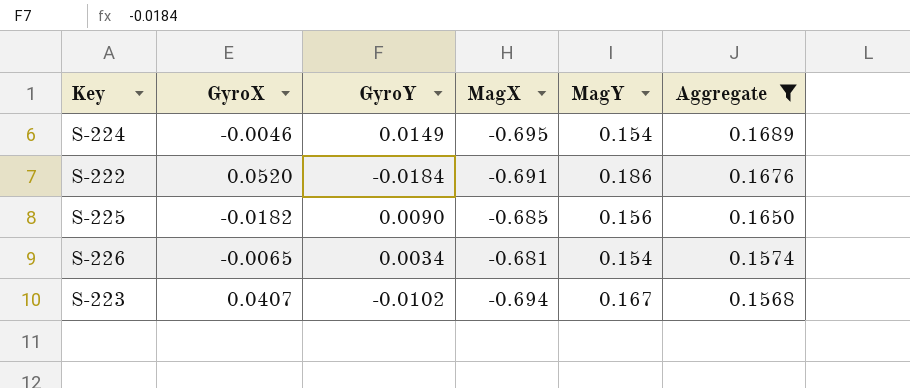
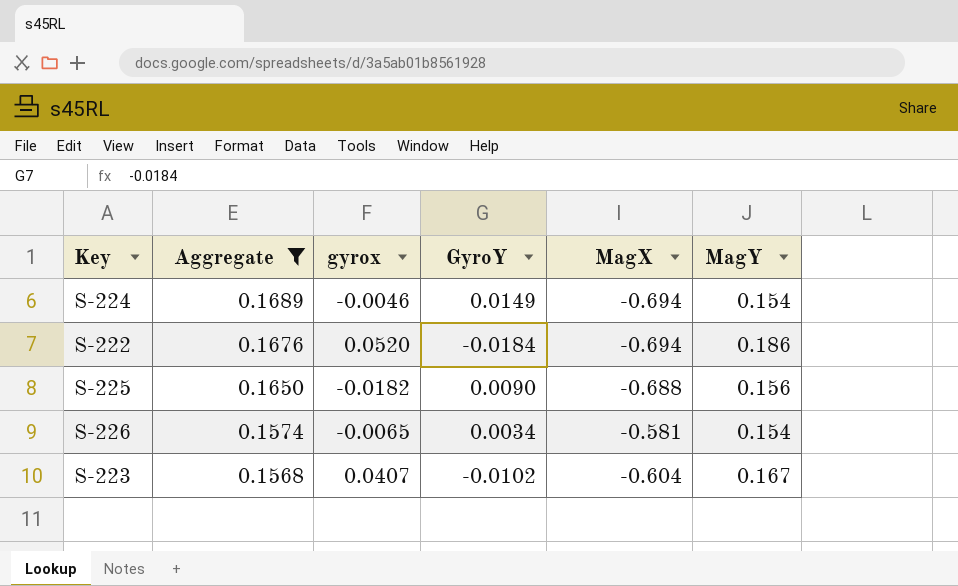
column Aggregate | position: 6 -> 2
column name: GyroX -> gyrox
S-224 | MagX: -0.695 -> -0.694
S-222 | MagX: -0.691 -> -0.694
S-225 | MagX: -0.685 -> -0.688
S-226 | MagX: -0.681 -> -0.581
S-223 | MagX: -0.694 -> -0.604

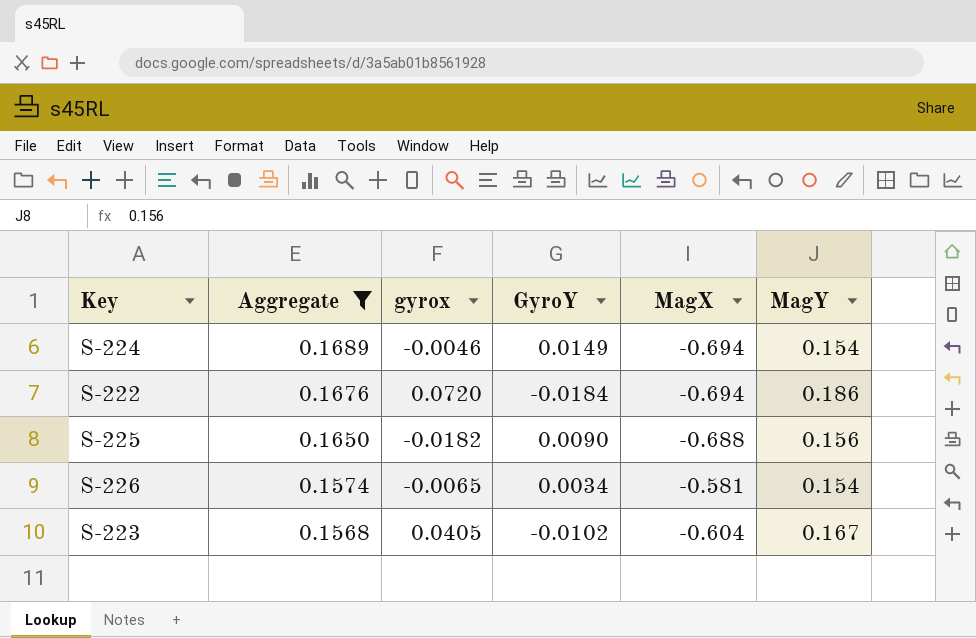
S-222 | gyrox: 0.0520 -> 0.0720
S-223 | gyrox: 0.0407 -> 0.0405

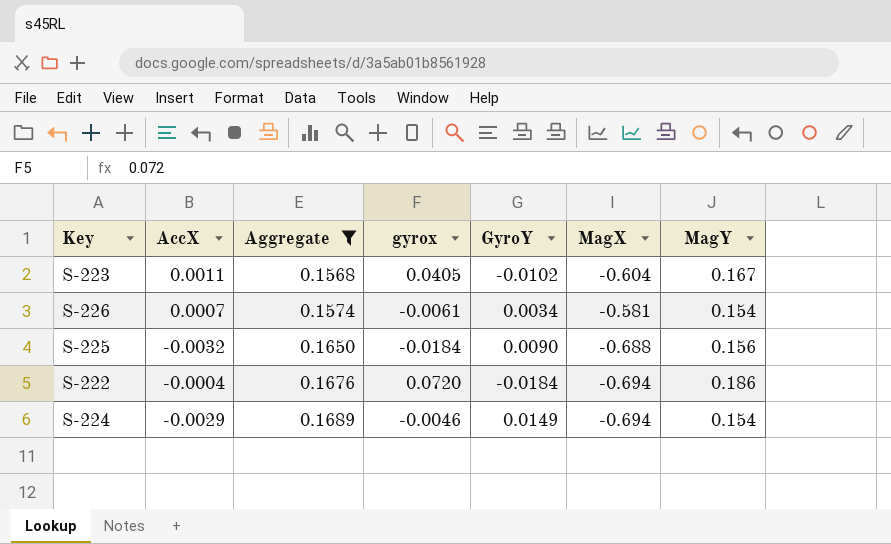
row order: Aggregate descending -> Aggregate ascending
column AccX | position: none -> 2
S-226 | gyrox: -0.0065 -> -0.0061
S-225 | gyrox: -0.0182 -> -0.0184

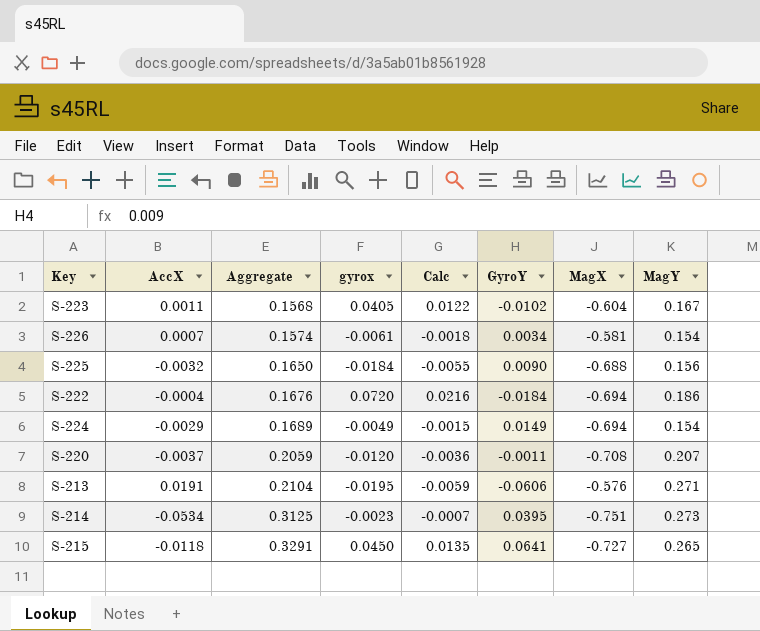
filter: Aggregate <= 0.1689 -> none
column Calc | formula: none -> [gyrox] * 0.3
S-224 | gyrox: -0.0046 -> -0.0049

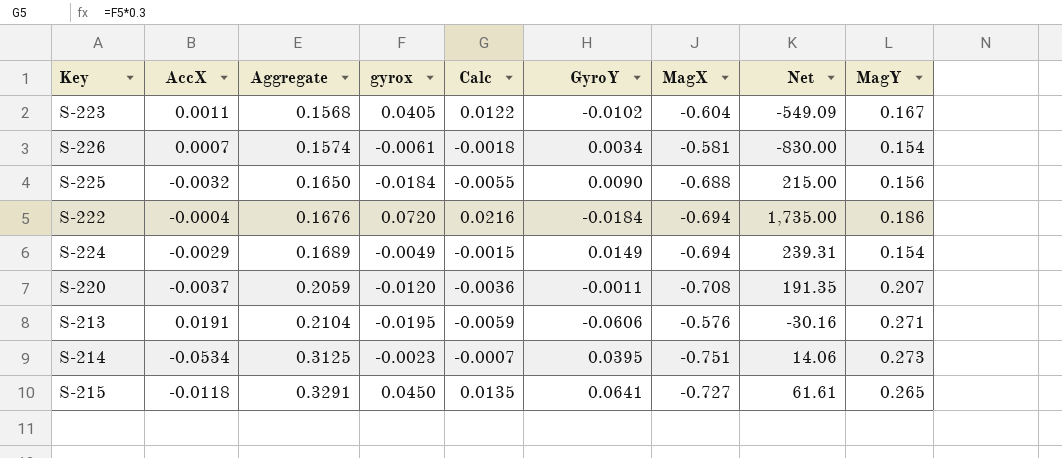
column Net | formula: none -> [MagX] / [AccX]

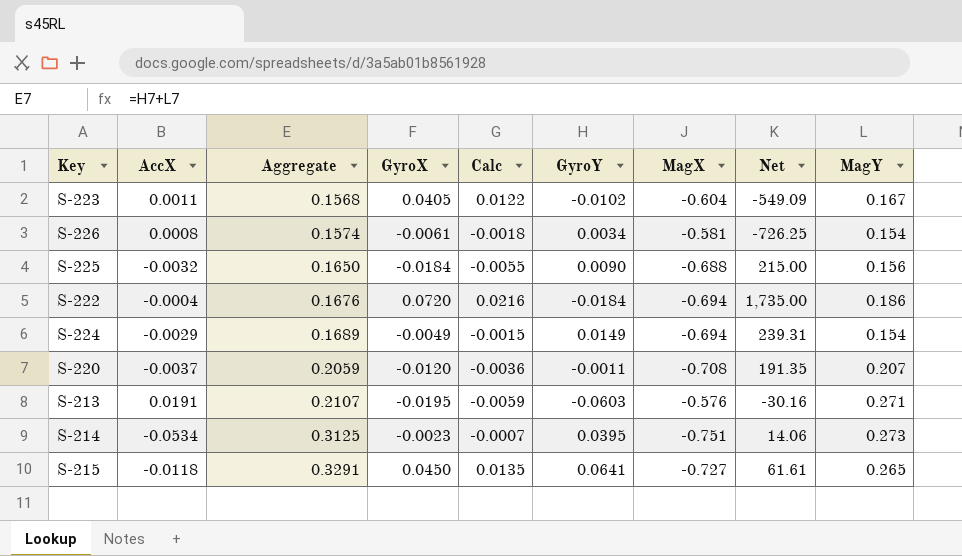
column name: gyrox -> GyroX
S-226 | AccX: 0.0007 -> 0.0008
S-226 | Net: -830.00 -> -726.25
S-213 | Aggregate: 0.2104 -> 0.2107
S-213 | GyroY: -0.0606 -> -0.0603

